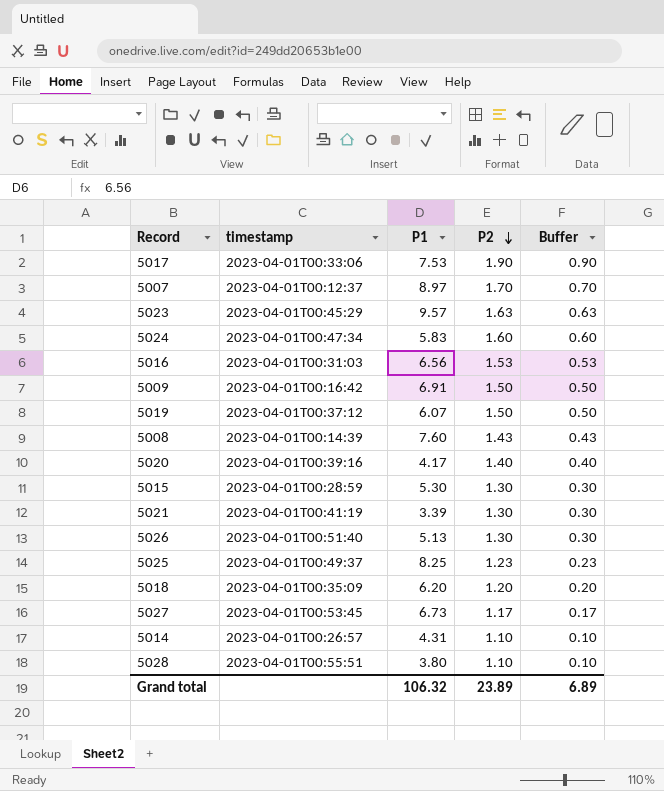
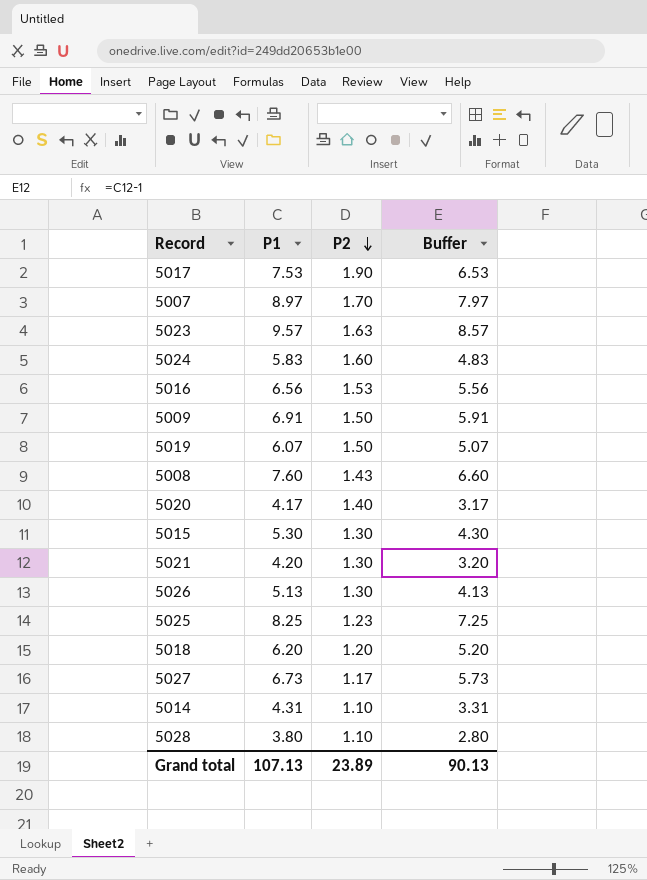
column timestamp | position: 2 -> none
column Buffer | formula: [P2] - 1 -> [P1] - 1
5021 | P1: 3.39 -> 4.20
Grand total | P1: 106.32 -> 107.13
Grand total | Buffer: 6.89 -> 90.13

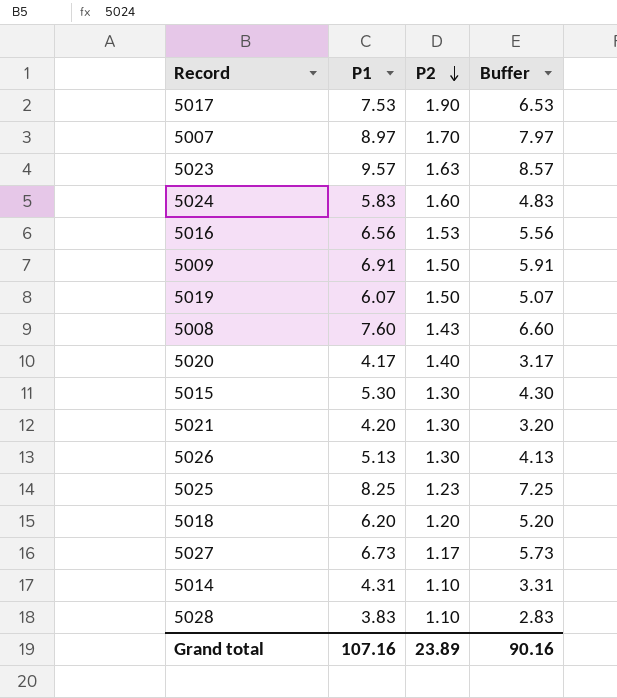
5028 | P1: 3.80 -> 3.83
5028 | Buffer: 2.80 -> 2.83
Grand total | P1: 107.13 -> 107.16
Grand total | Buffer: 90.13 -> 90.16

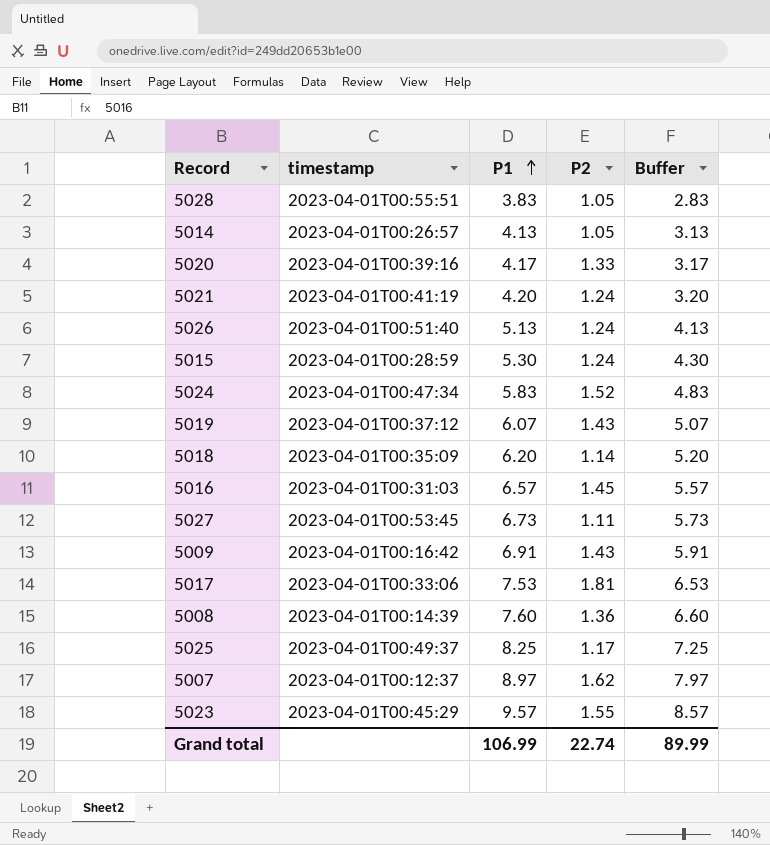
row order: P2 descending -> P1 ascending
column timestamp | position: none -> 2
5028 | P2: 1.10 -> 1.05
5014 | P1: 4.31 -> 4.13
5014 | P2: 1.10 -> 1.05
5014 | Buffer: 3.31 -> 3.13
5020 | P2: 1.40 -> 1.33
5021 | P2: 1.30 -> 1.24
5026 | P2: 1.30 -> 1.24
5015 | P2: 1.30 -> 1.24
5024 | P2: 1.60 -> 1.52
5019 | P2: 1.50 -> 1.43
5018 | P2: 1.20 -> 1.14
5016 | P1: 6.56 -> 6.57
5016 | P2: 1.53 -> 1.45
5016 | Buffer: 5.56 -> 5.57
5027 | P2: 1.17 -> 1.11
5009 | P2: 1.50 -> 1.43
5017 | P2: 1.90 -> 1.81
5008 | P2: 1.43 -> 1.36
5025 | P2: 1.23 -> 1.17
5007 | P2: 1.70 -> 1.62
5023 | P2: 1.63 -> 1.55
Grand total | P1: 107.16 -> 106.99
Grand total | P2: 23.89 -> 22.74
Grand total | Buffer: 90.16 -> 89.99

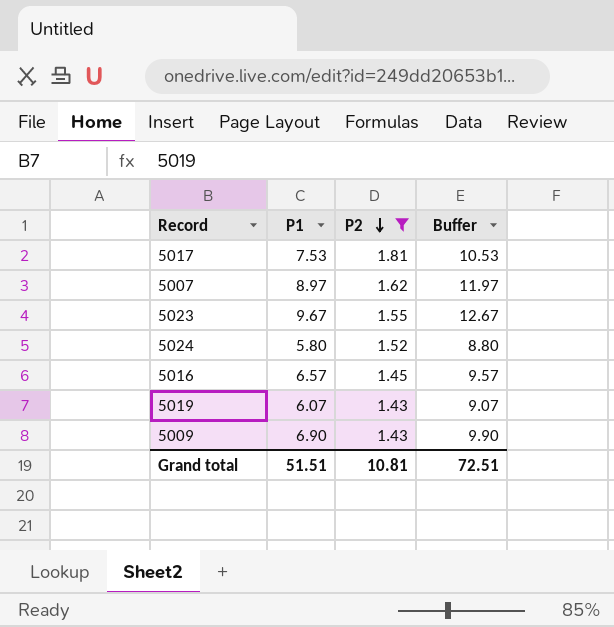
filter: none -> P2 >= 1.43
row order: P1 ascending -> P2 descending
column timestamp | position: 2 -> none
column Buffer | formula: [P1] - 1 -> [P1] + 3
5023 | P1: 9.57 -> 9.67
5024 | P1: 5.83 -> 5.80
5009 | P1: 6.91 -> 6.90
Grand total | P1: 106.99 -> 51.51
Grand total | P2: 22.74 -> 10.81
Grand total | Buffer: 89.99 -> 72.51

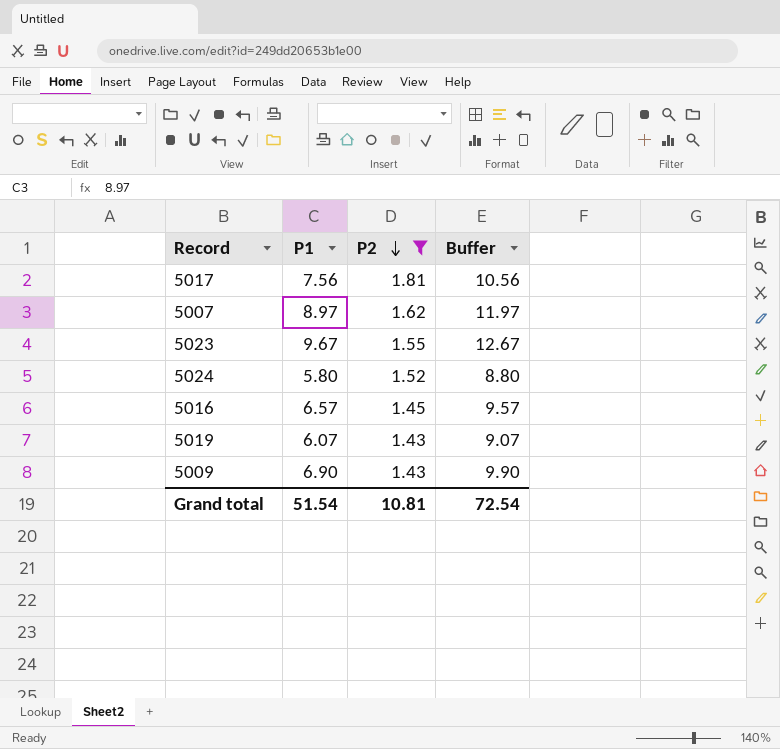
5017 | P1: 7.53 -> 7.56
5017 | Buffer: 10.53 -> 10.56
Grand total | P1: 51.51 -> 51.54
Grand total | Buffer: 72.51 -> 72.54

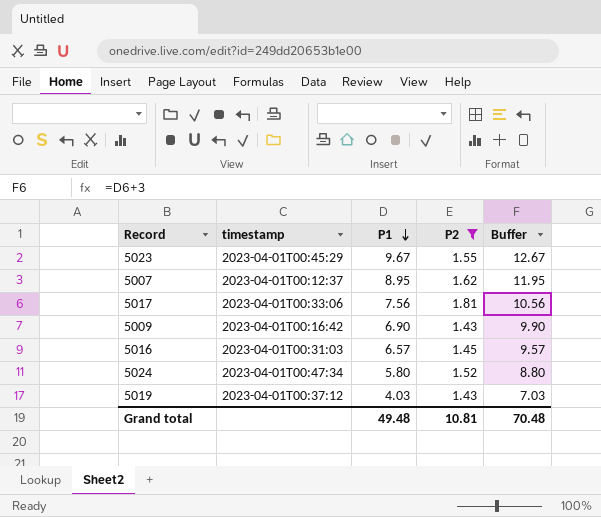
row order: P2 descending -> P1 descending
column timestamp | position: none -> 2
5007 | P1: 8.97 -> 8.95
5007 | Buffer: 11.97 -> 11.95
5019 | P1: 6.07 -> 4.03
5019 | Buffer: 9.07 -> 7.03
Grand total | P1: 51.54 -> 49.48
Grand total | Buffer: 72.54 -> 70.48

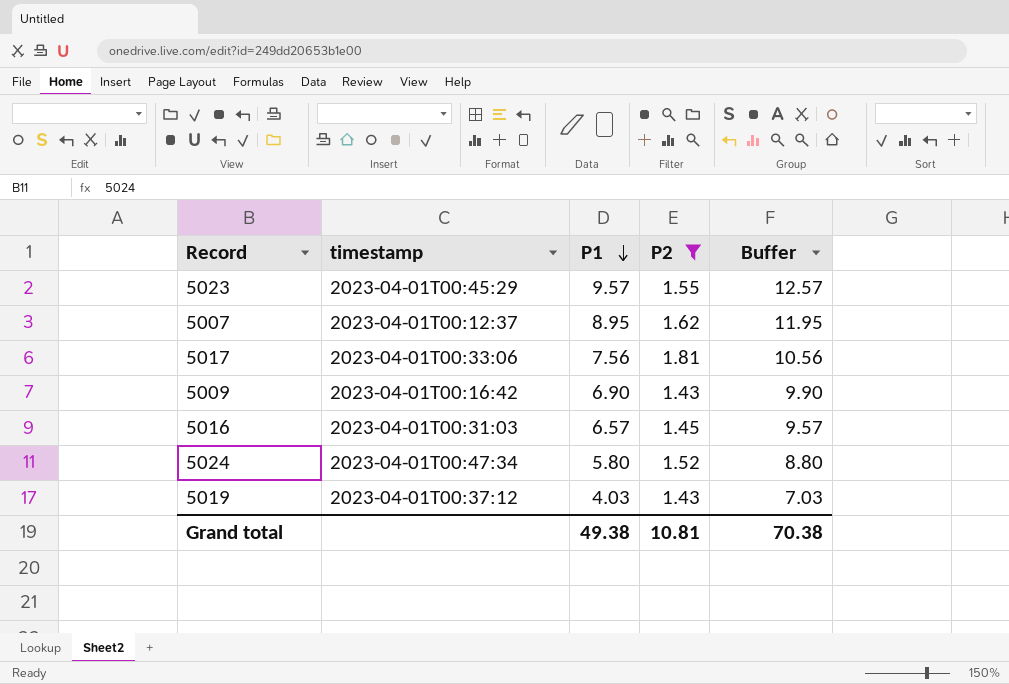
5023 | P1: 9.67 -> 9.57
5023 | Buffer: 12.67 -> 12.57
Grand total | P1: 49.48 -> 49.38
Grand total | Buffer: 70.48 -> 70.38

